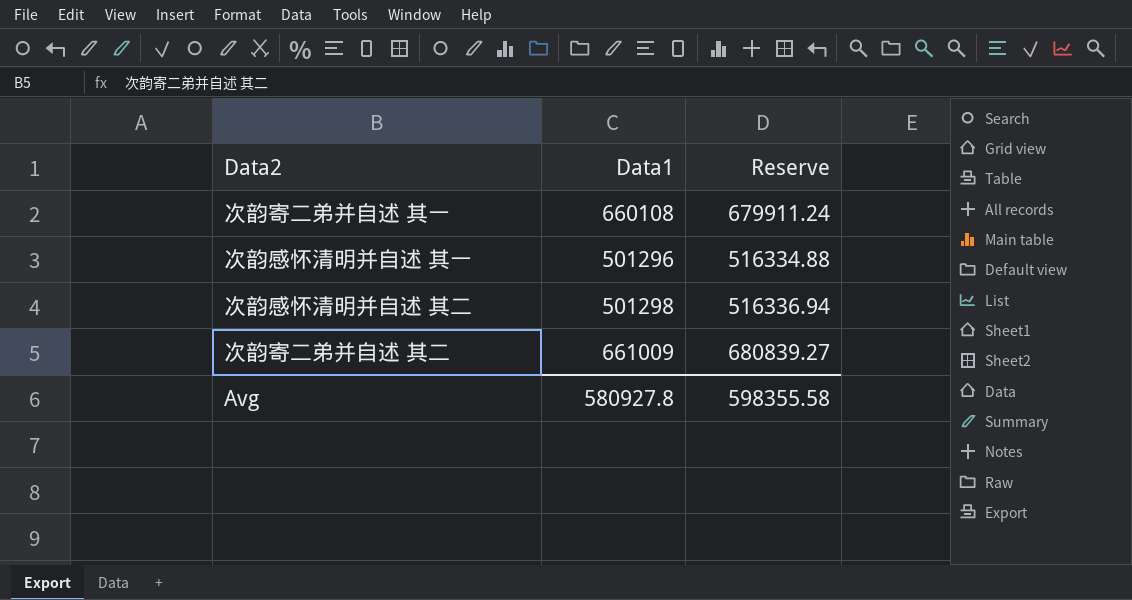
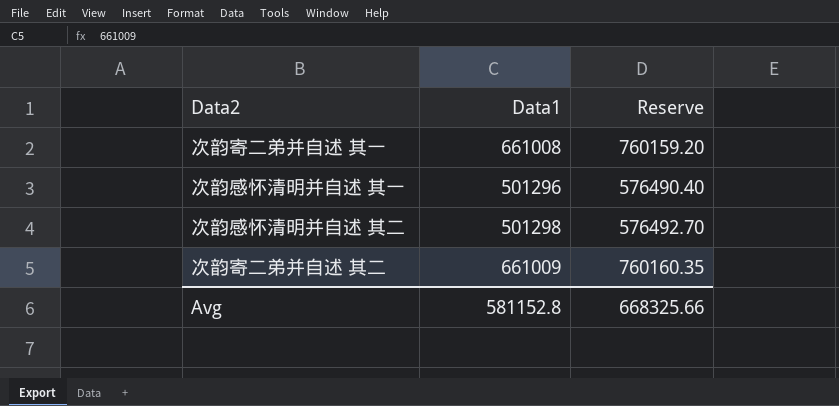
column Reserve | formula: [Data1] * 1.03 -> [Data1] * 1.15
次韵寄二弟并自述 其一 | Data1: 660108 -> 661008
Avg | Data1: 580927.8 -> 581152.8
Avg | Reserve: 598355.58 -> 668325.66

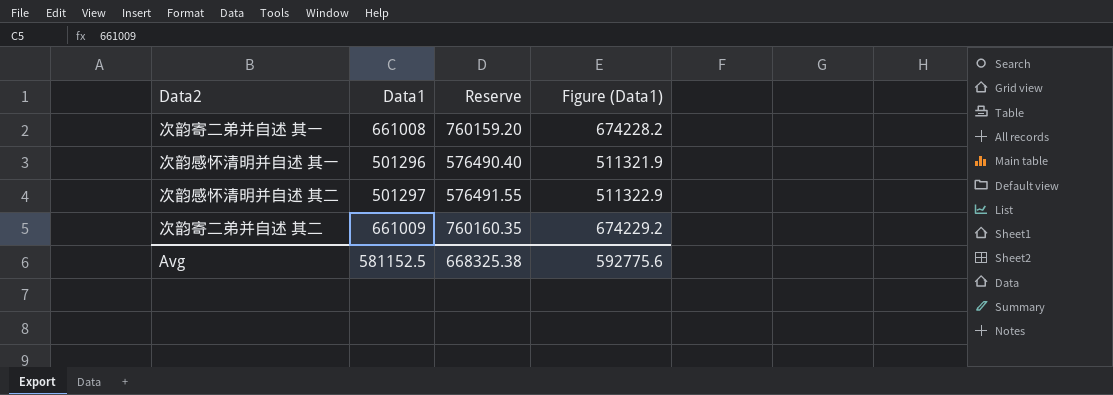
column Figure (Data1) | formula: none -> [Data1] * 1.02
次韵感怀清明并自述 其二 | Data1: 501298 -> 501297
次韵感怀清明并自述 其二 | Reserve: 576492.70 -> 576491.55
Avg | Data1: 581152.8 -> 581152.5
Avg | Reserve: 668325.66 -> 668325.38

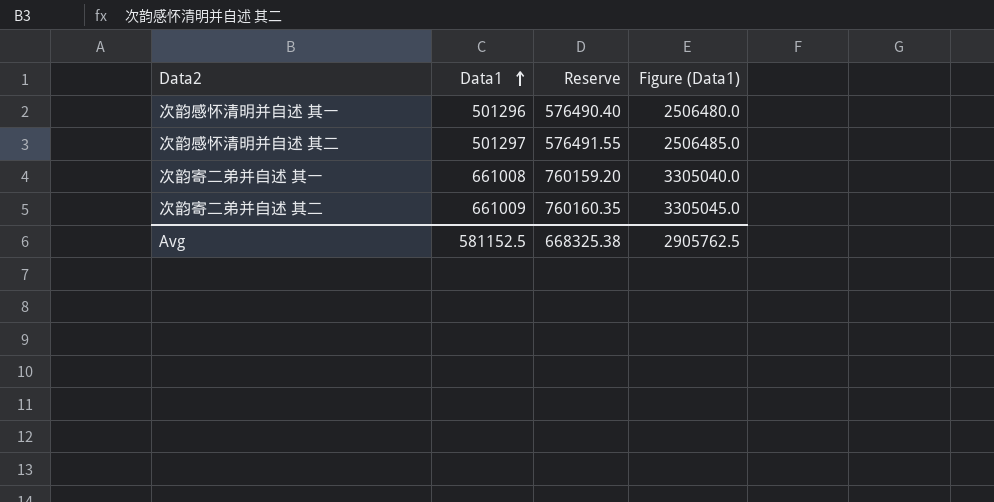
row order: none -> Data1 ascending
column Figure (Data1) | formula: [Data1] * 1.02 -> [Data1] * 5
Avg | Figure (Data1): 592775.6 -> 2905762.5

